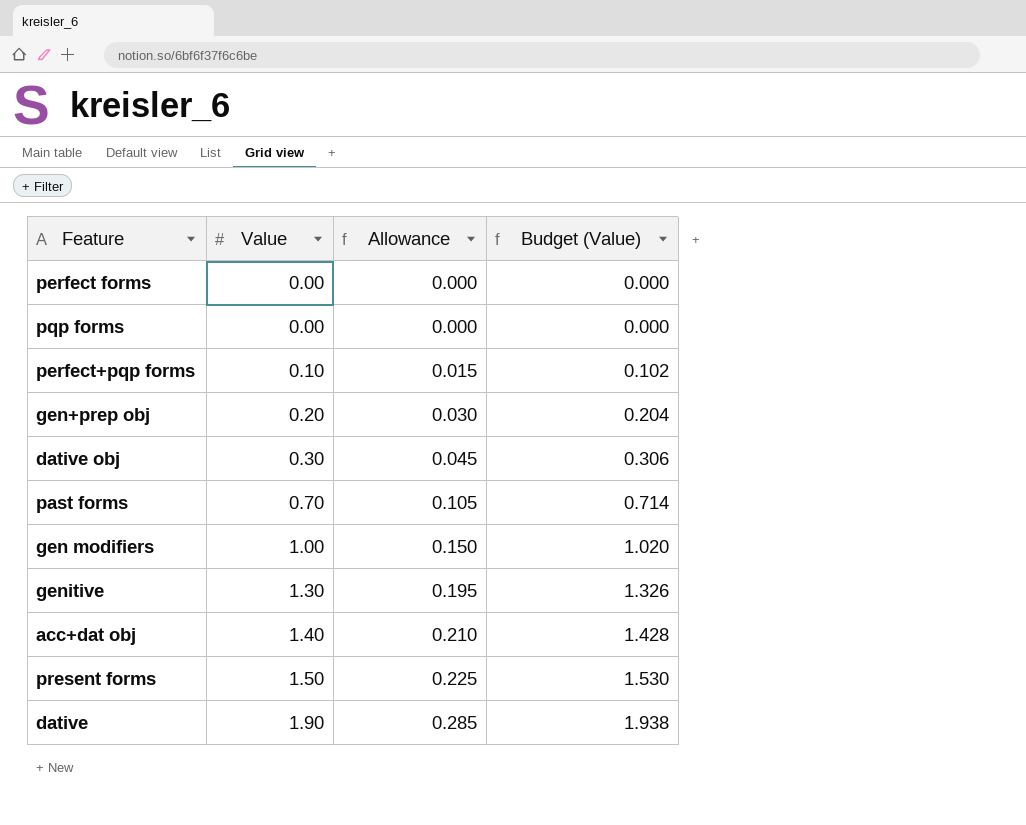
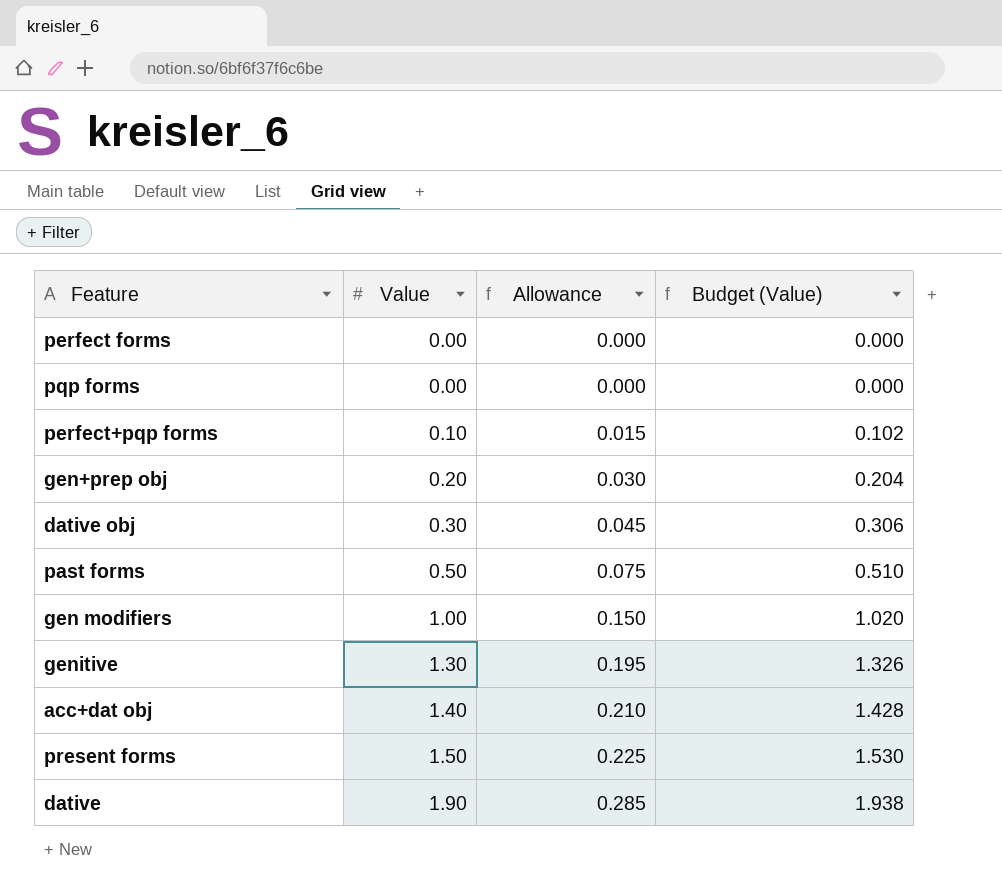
past forms | Value: 0.70 -> 0.50
past forms | Allowance: 0.105 -> 0.075
past forms | Budget (Value): 0.714 -> 0.510

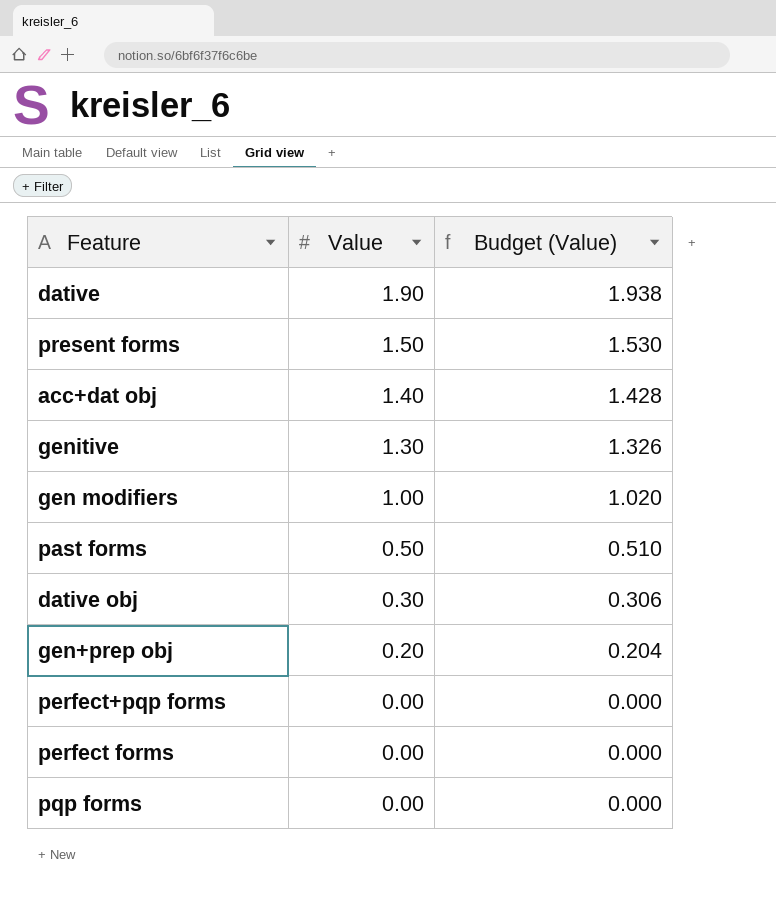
row order: Value ascending -> Value descending
column Allowance | formula: [Value] * 0.15 -> none
perfect+pqp forms | Value: 0.10 -> 0.00
perfect+pqp forms | Budget (Value): 0.102 -> 0.000

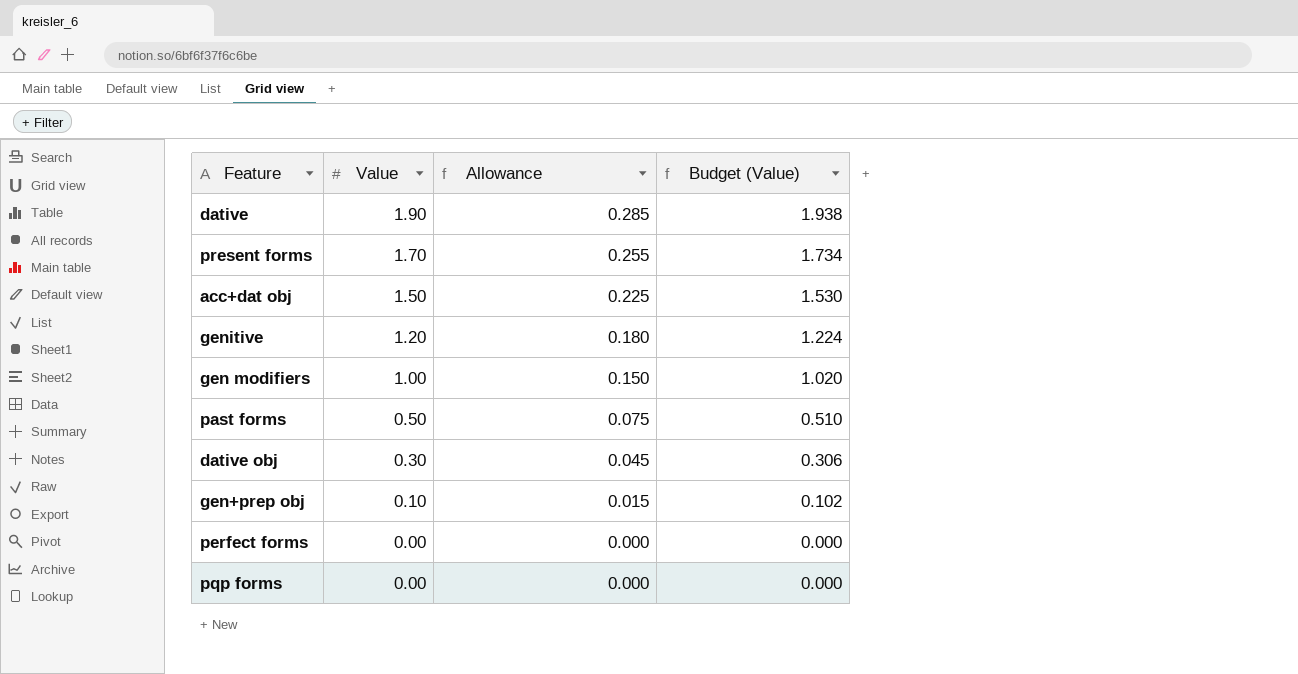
column Allowance | formula: none -> [Value] * 0.15
row perfect+pqp forms: 0.00 | 0.000 -> none
present forms | Value: 1.50 -> 1.70
present forms | Budget (Value): 1.530 -> 1.734
acc+dat obj | Value: 1.40 -> 1.50
acc+dat obj | Budget (Value): 1.428 -> 1.530
genitive | Value: 1.30 -> 1.20
genitive | Budget (Value): 1.326 -> 1.224
gen+prep obj | Value: 0.20 -> 0.10
gen+prep obj | Budget (Value): 0.204 -> 0.102

